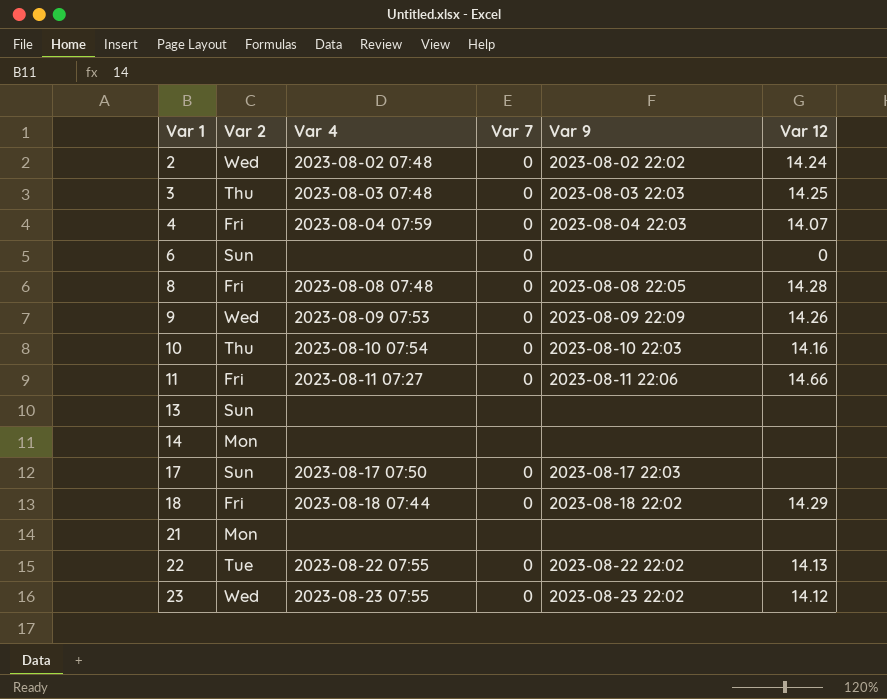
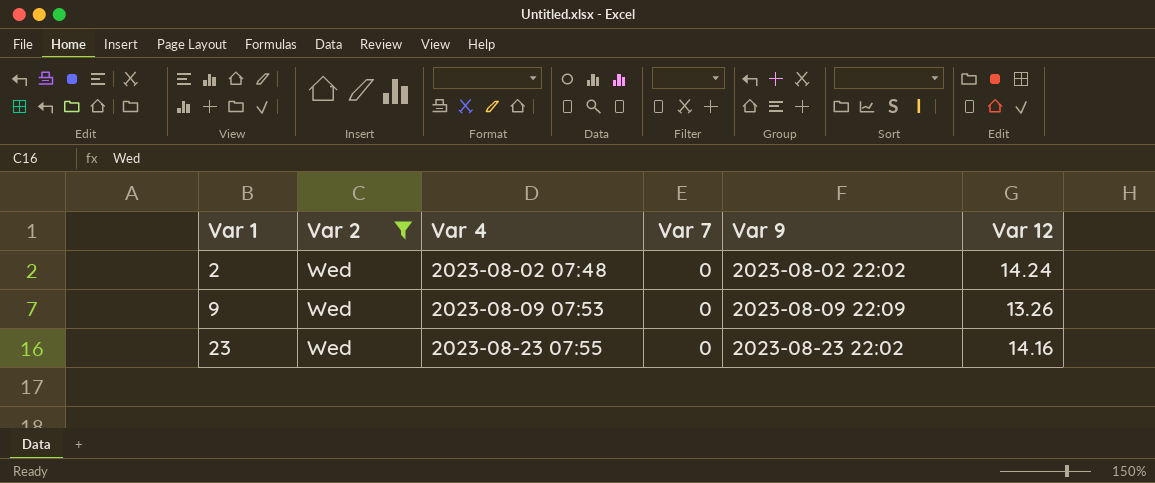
filter: none -> Var 2 = Wed
9 | Var 12: 14.26 -> 13.26
23 | Var 12: 14.12 -> 14.16

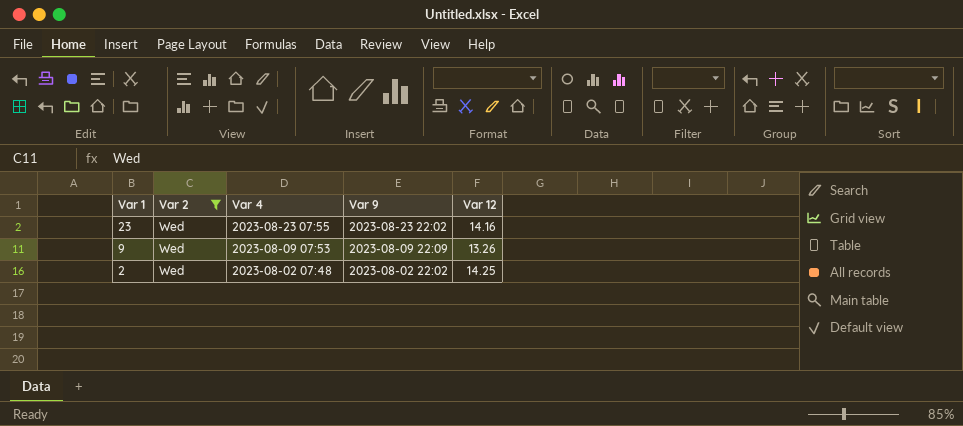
row order: Var 1 ascending -> Var 1 descending
column Var 7 | position: 4 -> none
2 | Var 12: 14.24 -> 14.25

